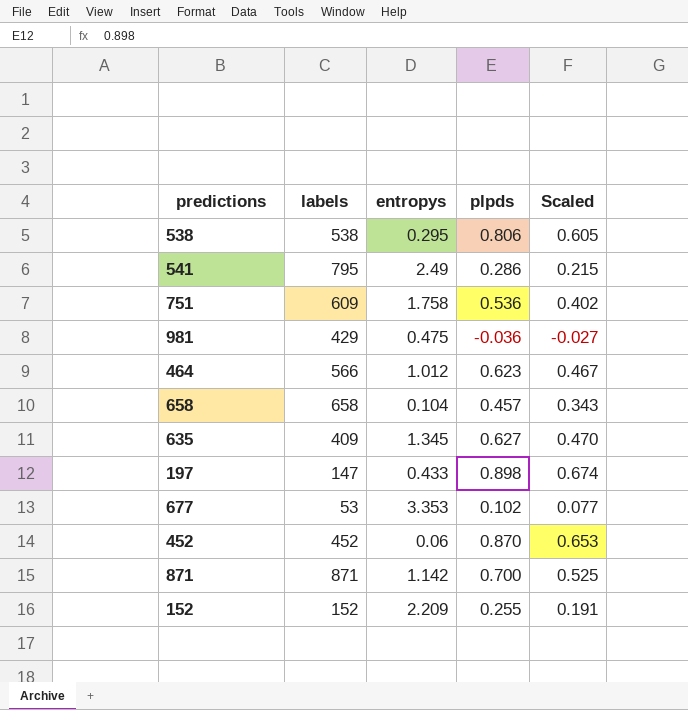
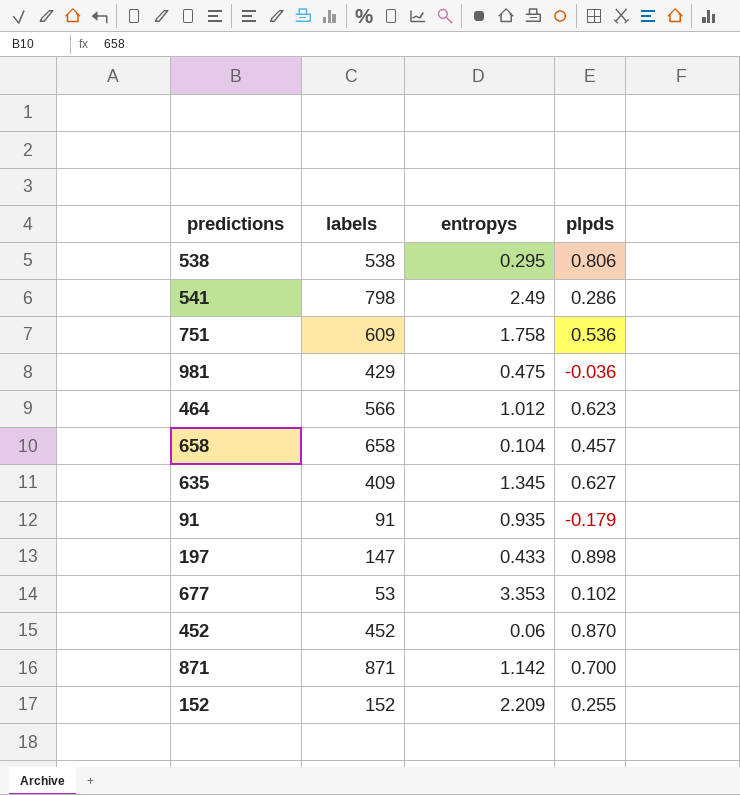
column Scaled | formula: [plpds] * 0.75 -> none
541 | labels: 795 -> 798
row 91: none -> 91 | 0.935 | -0.179

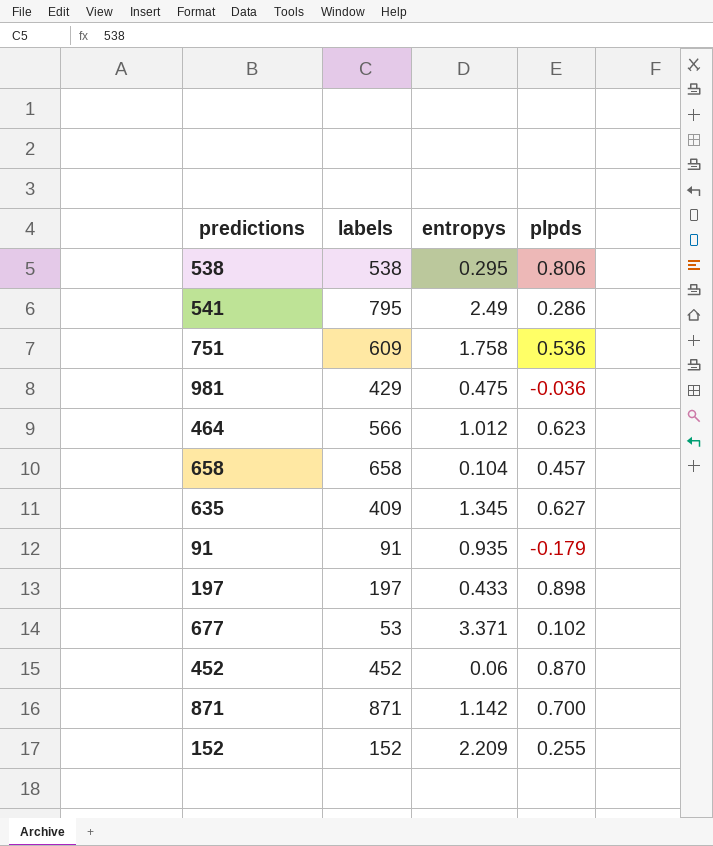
541 | labels: 798 -> 795
197 | labels: 147 -> 197
677 | entropys: 3.353 -> 3.371

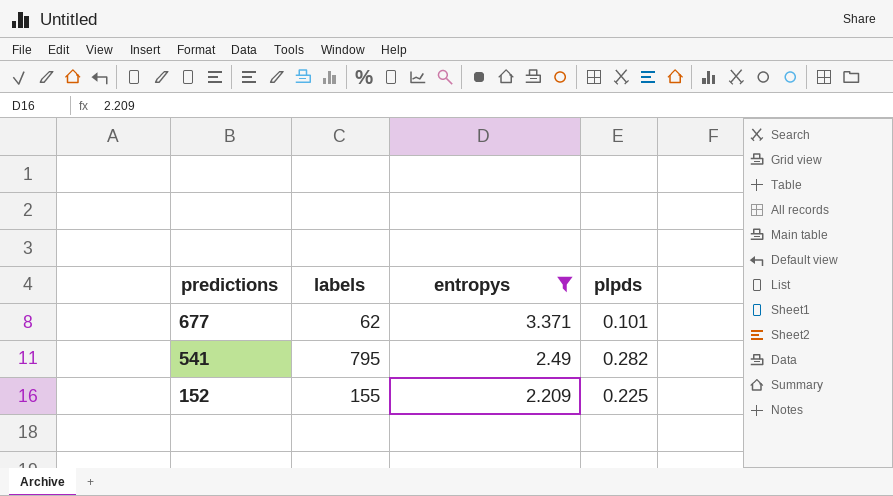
filter: none -> entropys >= 2.209
row order: none -> predictions descending
677 | labels: 53 -> 62
677 | plpds: 0.102 -> 0.101
541 | plpds: 0.286 -> 0.282
152 | labels: 152 -> 155
152 | plpds: 0.255 -> 0.225

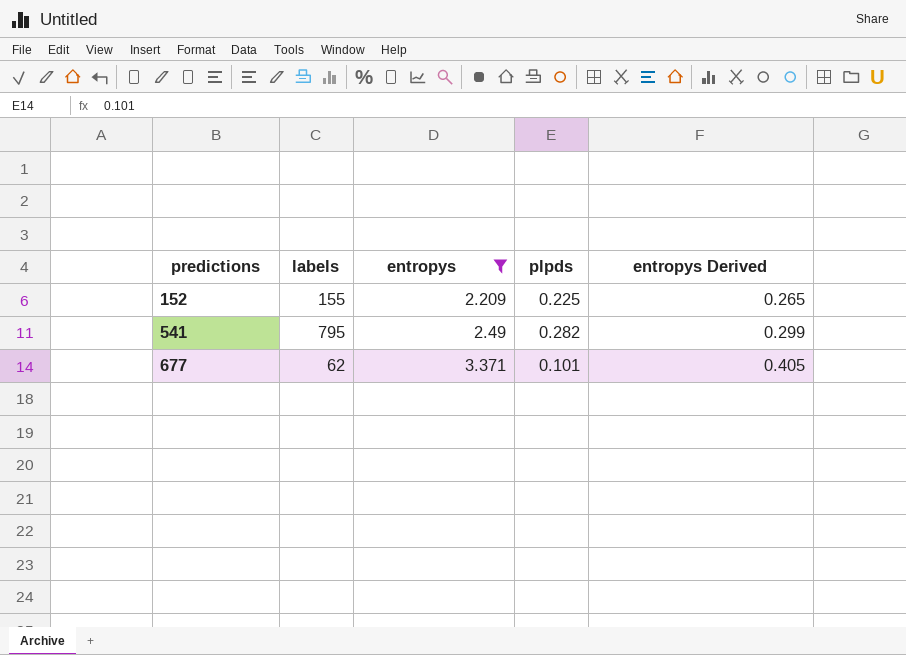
row order: predictions descending -> predictions ascending
column entropys Derived | formula: none -> [entropys] * 0.12

